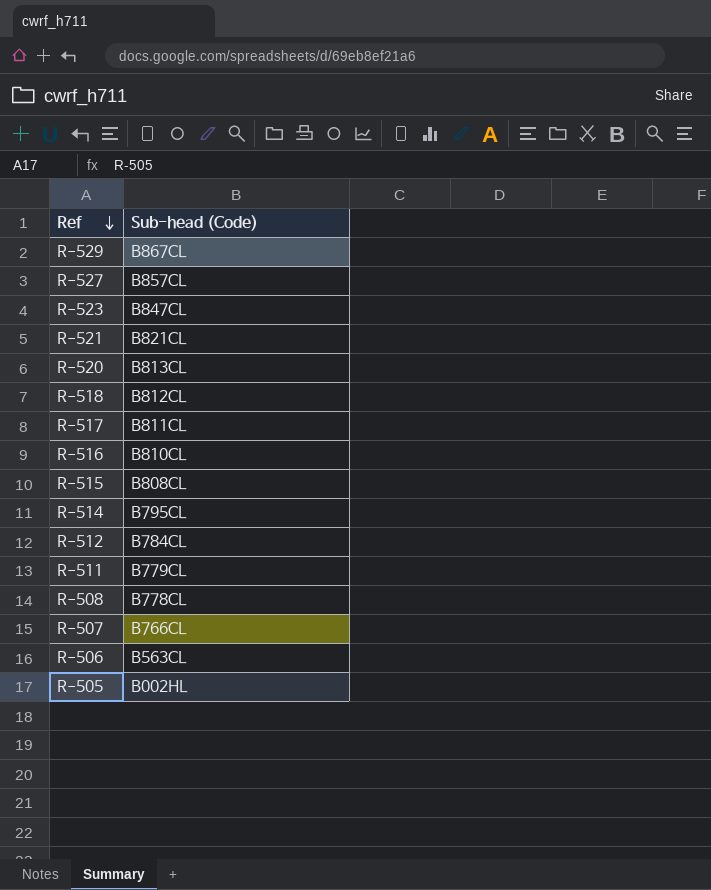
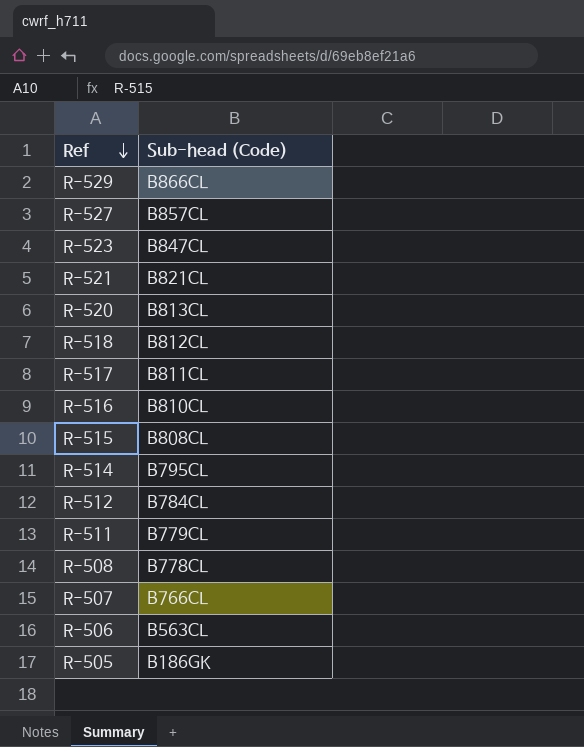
R-529 | Sub-head (Code): B867CL -> B866CL
R-505 | Sub-head (Code): B002HL -> B186GK

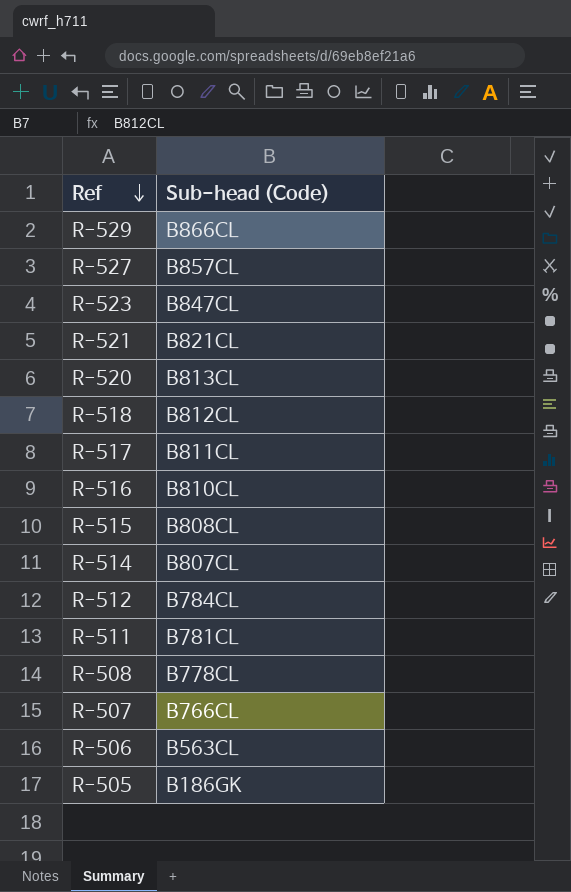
R-514 | Sub-head (Code): B795CL -> B807CL
R-511 | Sub-head (Code): B779CL -> B781CL

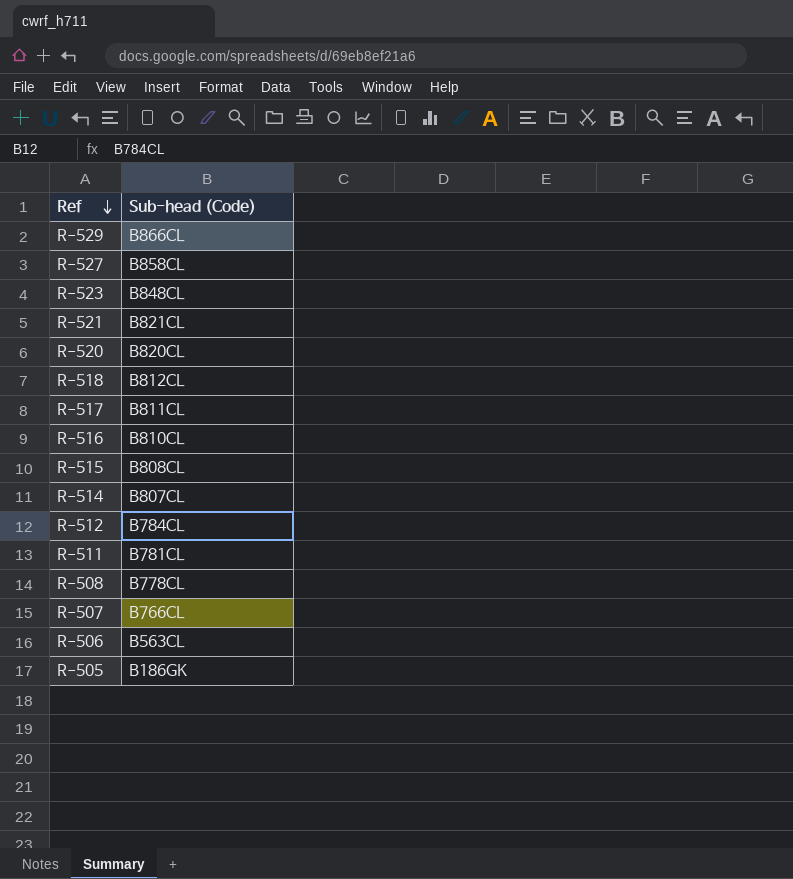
R-527 | Sub-head (Code): B857CL -> B858CL
R-523 | Sub-head (Code): B847CL -> B848CL
R-520 | Sub-head (Code): B813CL -> B820CL

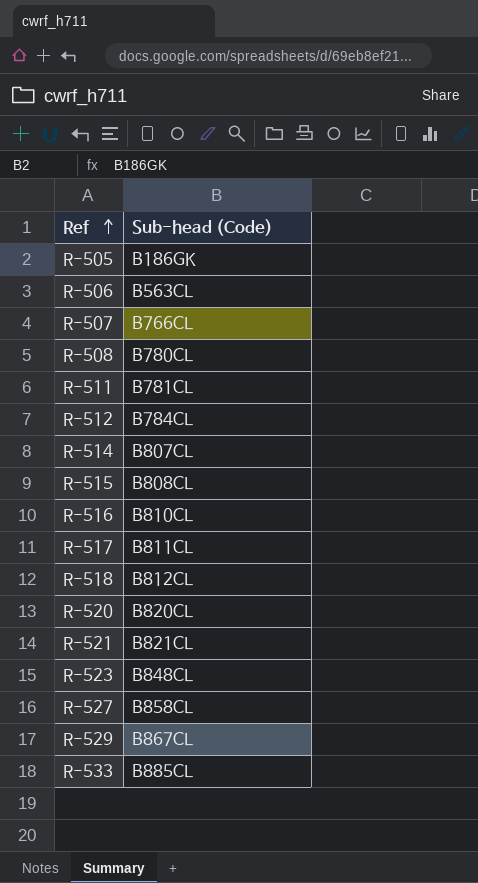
row order: Ref descending -> Ref ascending
R-508 | Sub-head (Code): B778CL -> B780CL
R-529 | Sub-head (Code): B866CL -> B867CL
row R-533: none -> B885CL

